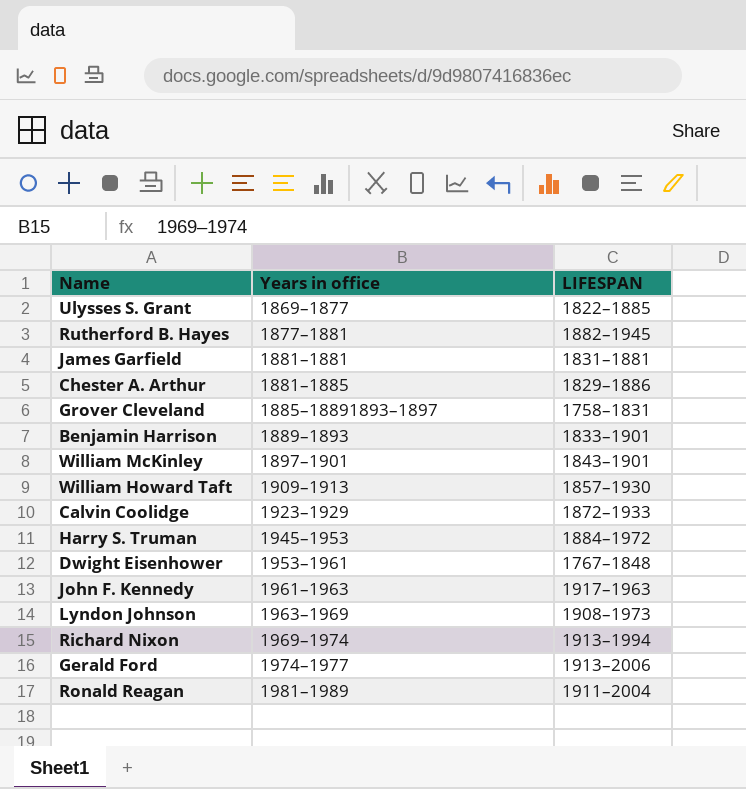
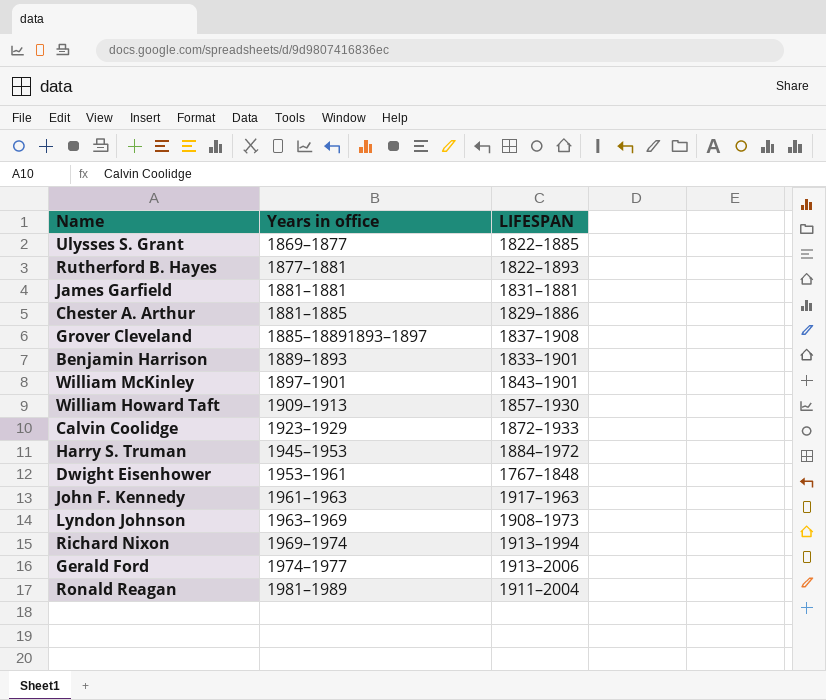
Rutherford B. Hayes | LIFESPAN: 1882–1945 -> 1822–1893
Grover Cleveland | LIFESPAN: 1758–1831 -> 1837–1908

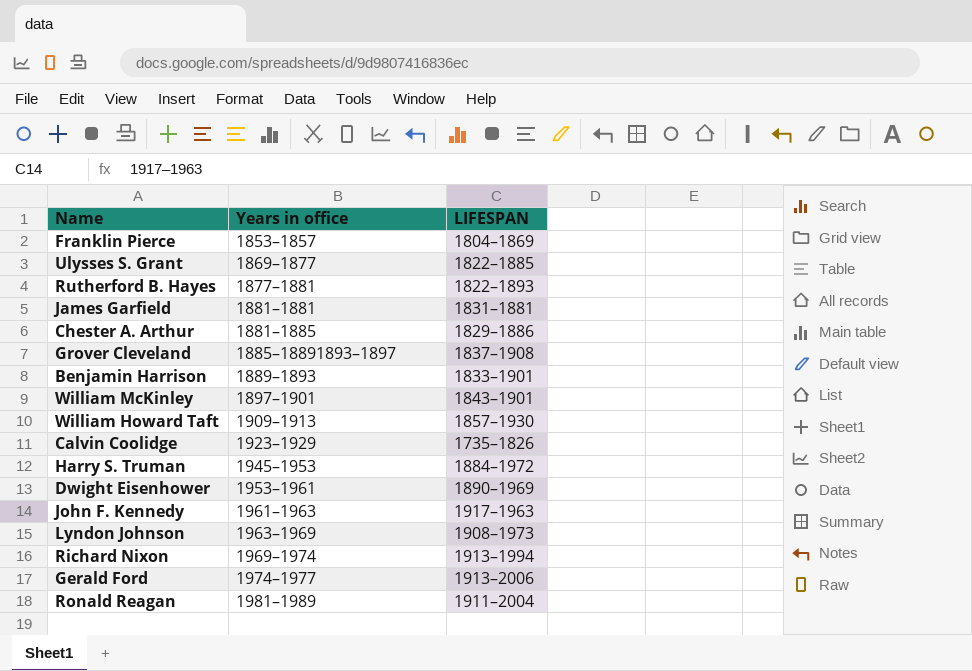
row Franklin Pierce: none -> 1853–1857 | 1804–1869
Calvin Coolidge | LIFESPAN: 1872–1933 -> 1735–1826
Dwight Eisenhower | LIFESPAN: 1767–1848 -> 1890–1969

